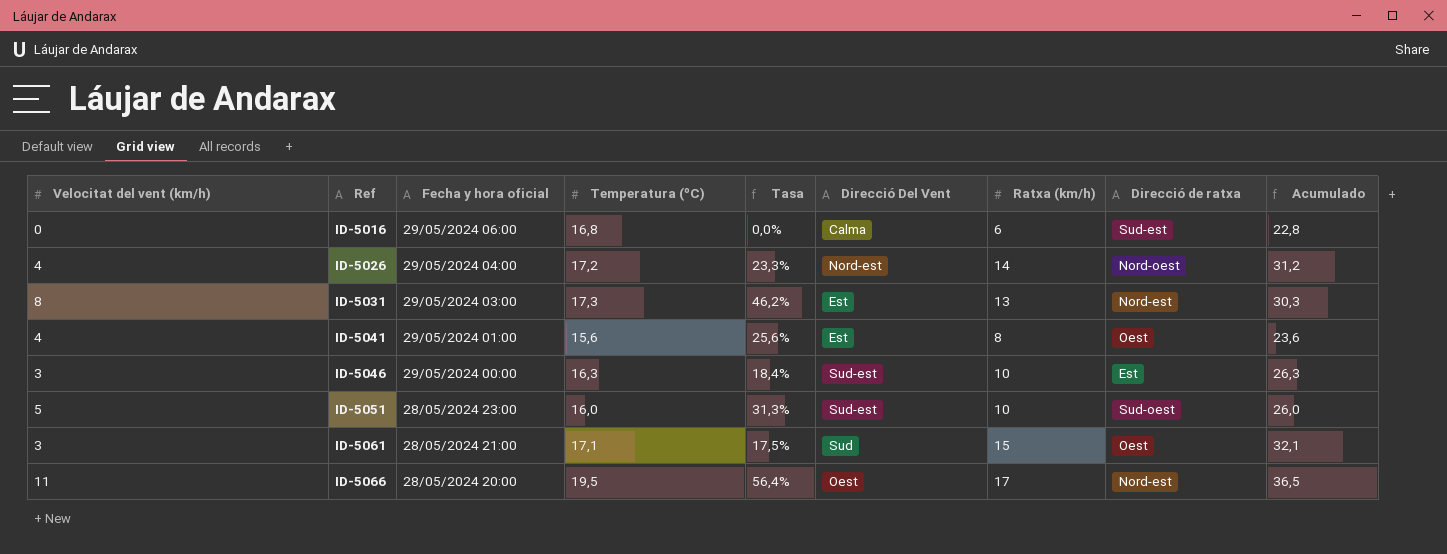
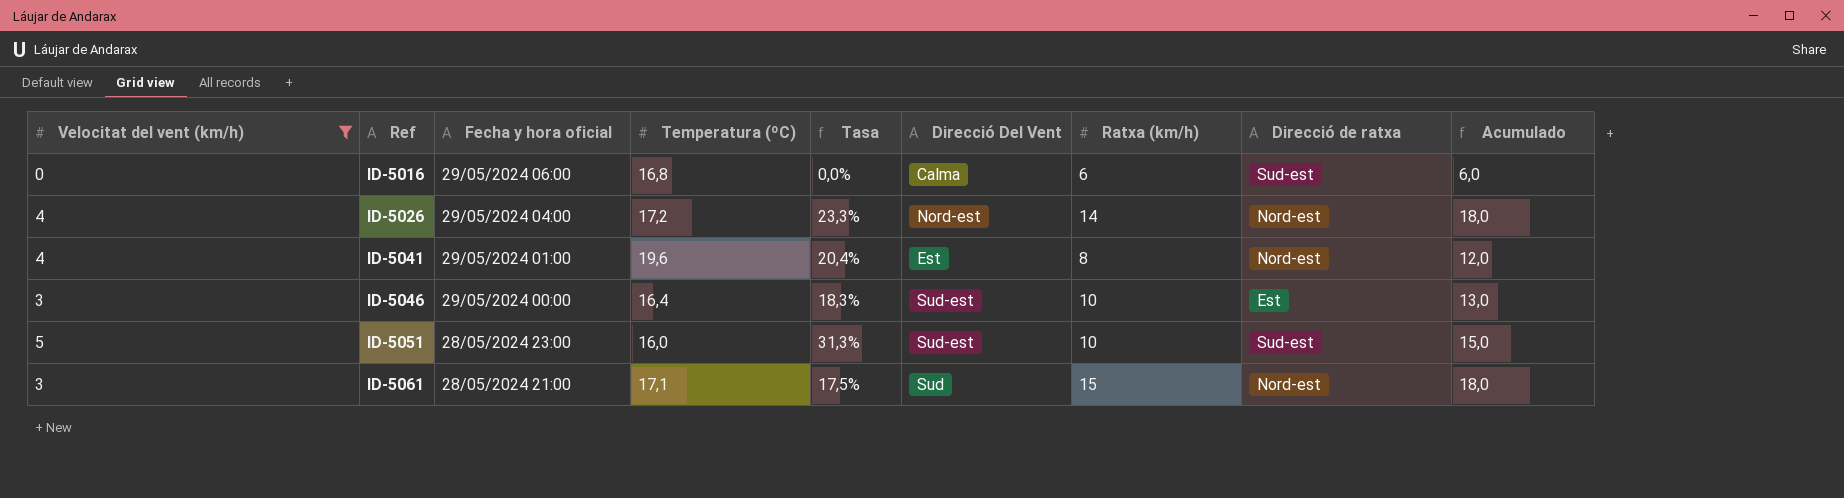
filter: none -> Velocitat del vent (km/h) <= 5
column Acumulado | formula: [Temperatura (ºC)] + [Ratxa (km/h)] -> [Velocitat del vent (km/h)] + [Ratxa (km/h)]
ID-5026 | Direcció de ratxa: Nord-oest -> Nord-est
ID-5041 | Temperatura (ºC): 15,6 -> 19,6
ID-5041 | Tasa: 25,6% -> 20,4%
ID-5041 | Direcció de ratxa: Oest -> Nord-est
ID-5046 | Temperatura (ºC): 16,3 -> 16,4
ID-5046 | Tasa: 18,4% -> 18,3%
ID-5051 | Direcció de ratxa: Sud-oest -> Sud-est
ID-5061 | Direcció de ratxa: Oest -> Nord-est

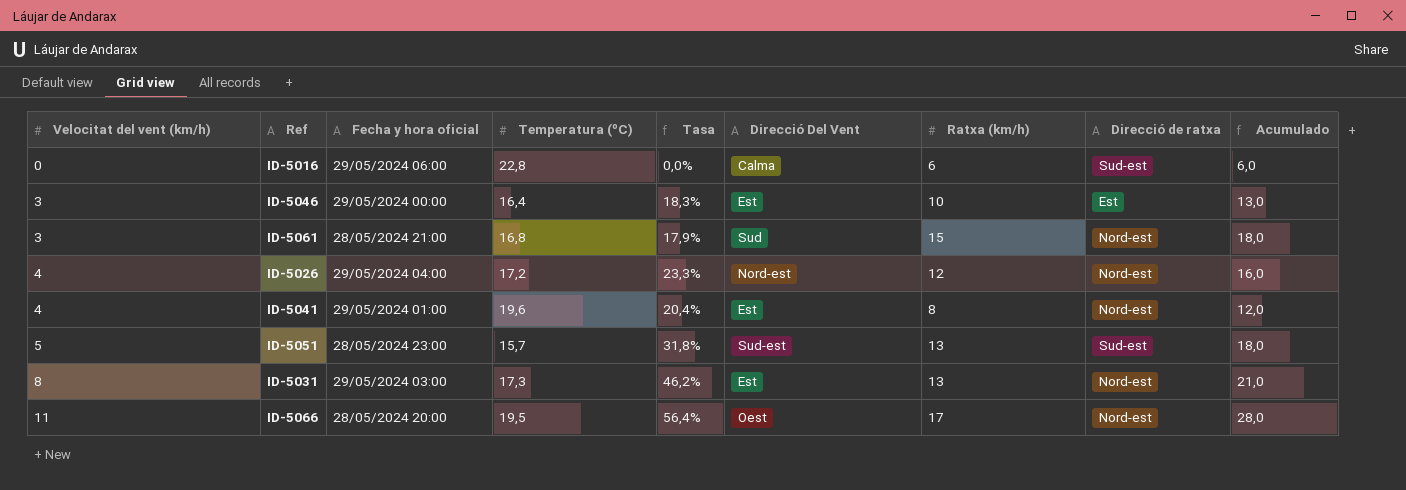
filter: Velocitat del vent (km/h) <= 5 -> none
row order: Ref ascending -> Velocitat del vent (km/h) ascending
ID-5016 | Temperatura (ºC): 16,8 -> 22,8
ID-5046 | Direcció Del Vent: Sud-est -> Est
ID-5061 | Temperatura (ºC): 17,1 -> 16,8
ID-5061 | Tasa: 17,5% -> 17,9%
ID-5026 | Ratxa (km/h): 14 -> 12
ID-5026 | Acumulado: 18,0 -> 16,0
ID-5051 | Temperatura (ºC): 16,0 -> 15,7
ID-5051 | Tasa: 31,3% -> 31,8%
ID-5051 | Ratxa (km/h): 10 -> 13
ID-5051 | Acumulado: 15,0 -> 18,0

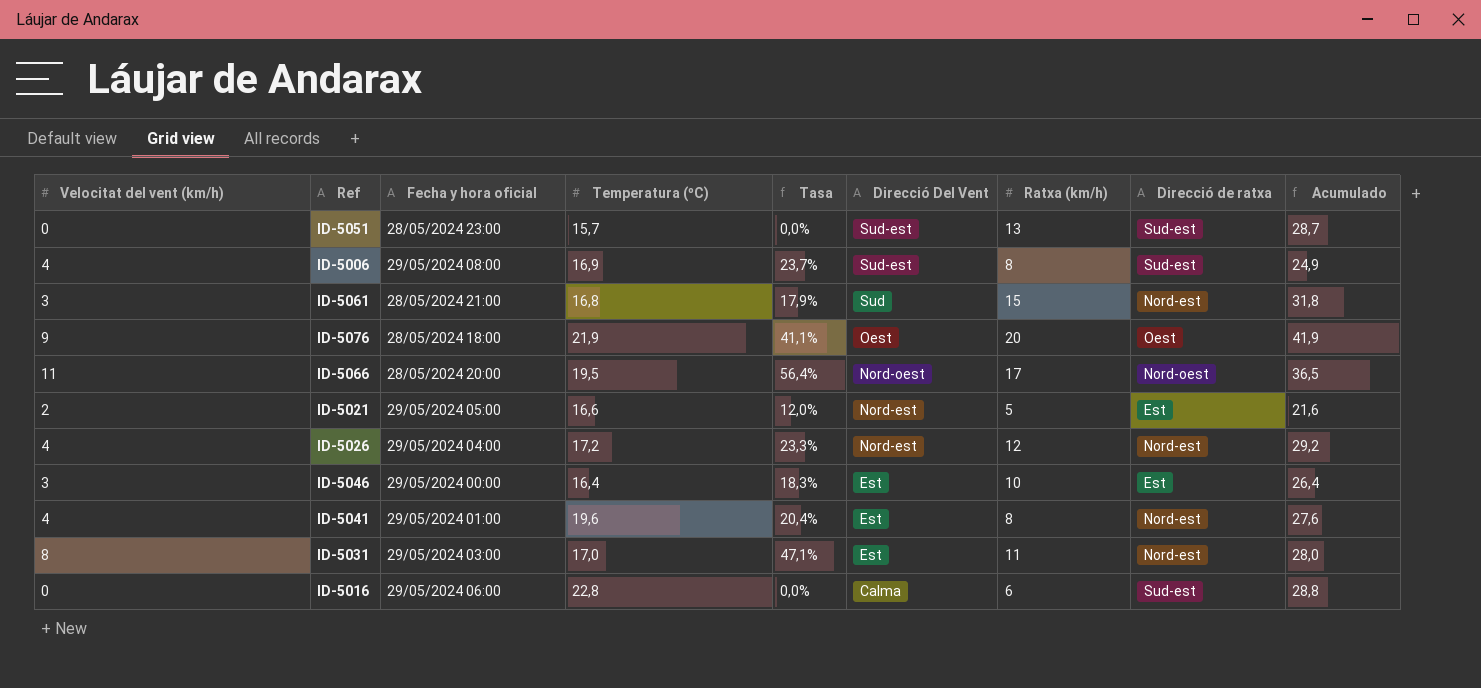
row order: Velocitat del vent (km/h) ascending -> Direcció Del Vent descending
column Acumulado | formula: [Velocitat del vent (km/h)] + [Ratxa (km/h)] -> [Temperatura (ºC)] + [Ratxa (km/h)]
ID-5051 | Velocitat del vent (km/h): 5 -> 0
ID-5051 | Tasa: 31,8% -> 0,0%
row ID-5006: none -> 4 | 29/05/2024 08:00 | 16,9 | 23,7% | Sud-est | 8 | Sud-est | 24,9
row ID-5076: none -> 9 | 28/05/2024 18:00 | 21,9 | 41,1% | Oest | 20 | Oest | 41,9
ID-5066 | Direcció Del Vent: Oest -> Nord-oest
ID-5066 | Direcció de ratxa: Nord-est -> Nord-oest
row ID-5021: none -> 2 | 29/05/2024 05:00 | 16,6 | 12,0% | Nord-est | 5 | Est | 21,6
ID-5031 | Temperatura (ºC): 17,3 -> 17,0
ID-5031 | Tasa: 46,2% -> 47,1%
ID-5031 | Ratxa (km/h): 13 -> 11

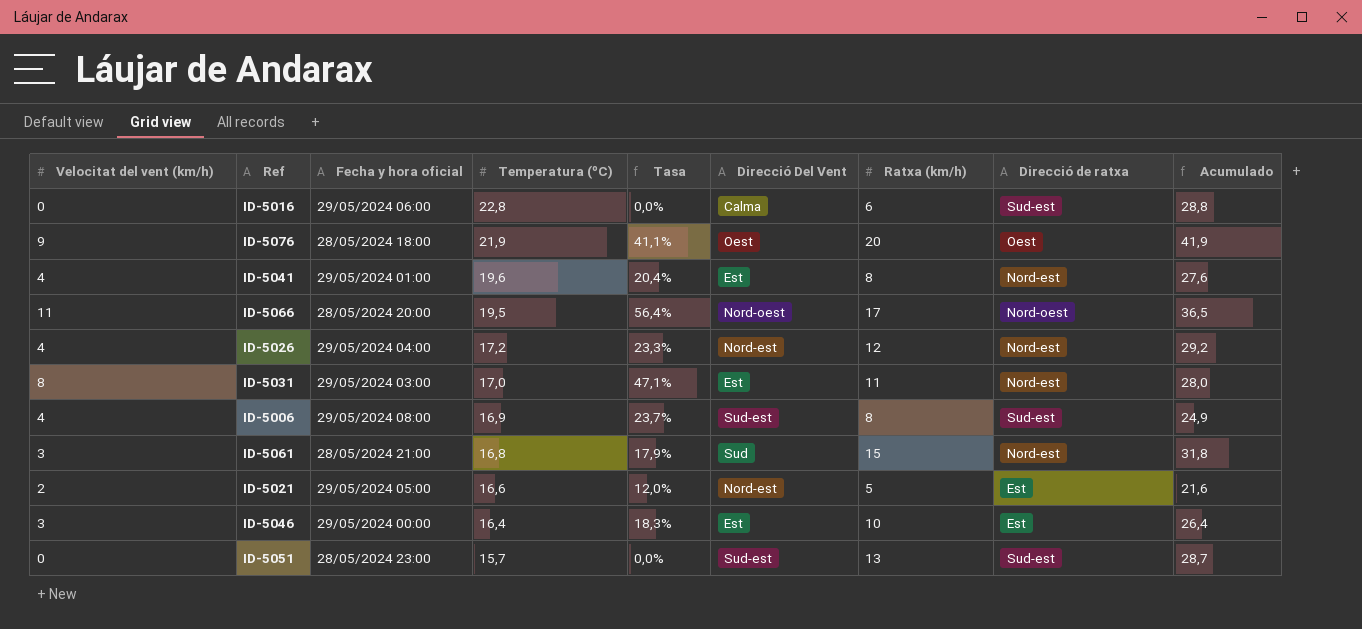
row order: Direcció Del Vent descending -> Temperatura (ºC) descending

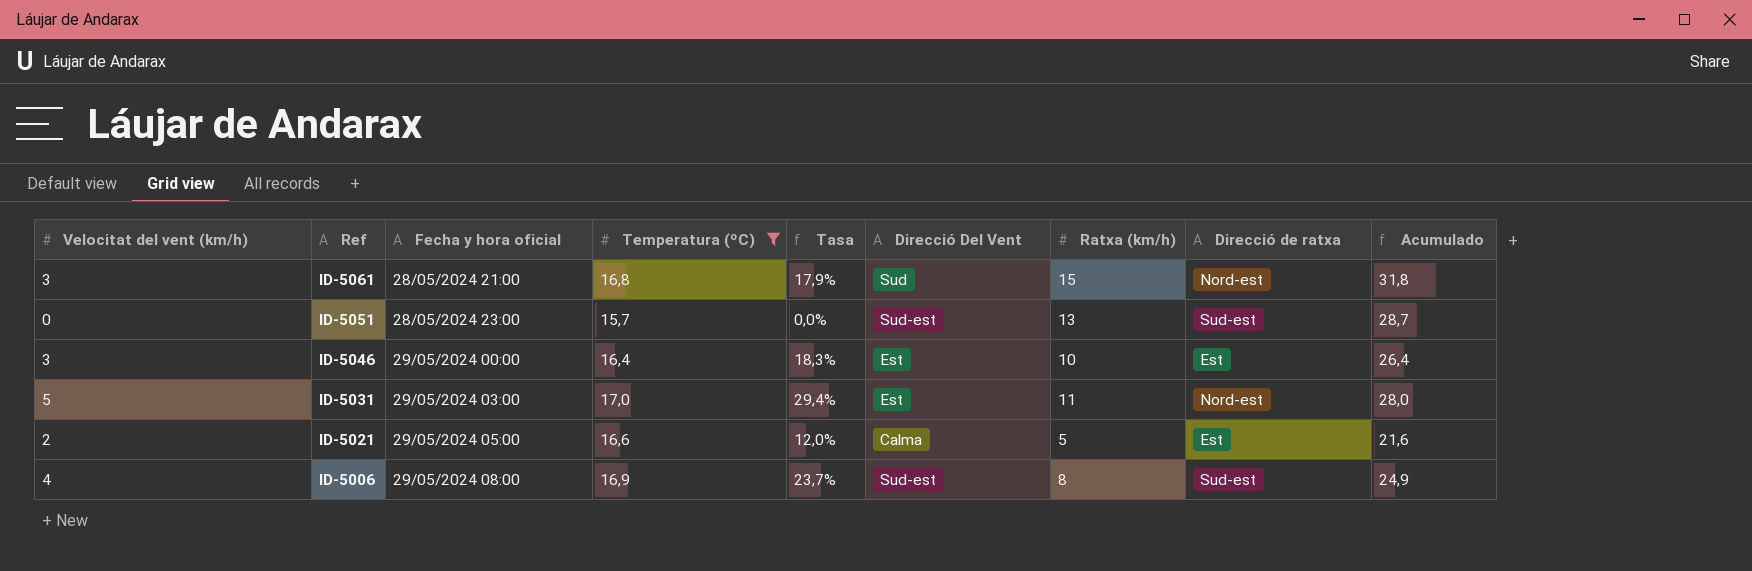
filter: none -> Temperatura (ºC) <= 17,0
row order: Temperatura (ºC) descending -> Ref descending
ID-5031 | Velocitat del vent (km/h): 8 -> 5
ID-5031 | Tasa: 47,1% -> 29,4%
ID-5021 | Direcció Del Vent: Nord-est -> Calma

